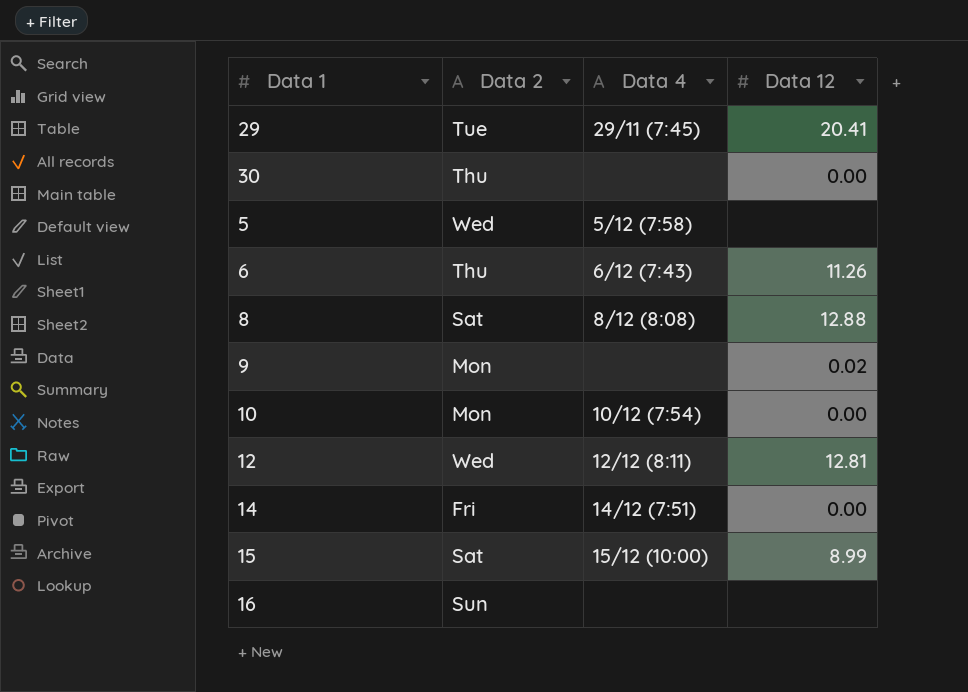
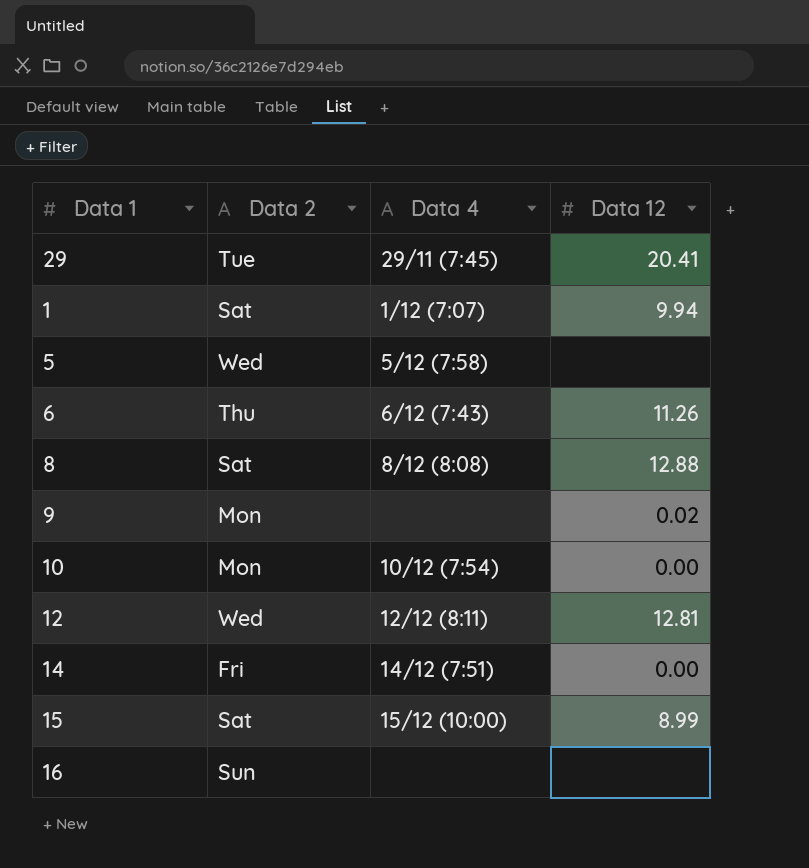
row 30: Thu | none | 0.00 -> none
row 1: none -> Sat | 1/12 (7:07) | 9.94

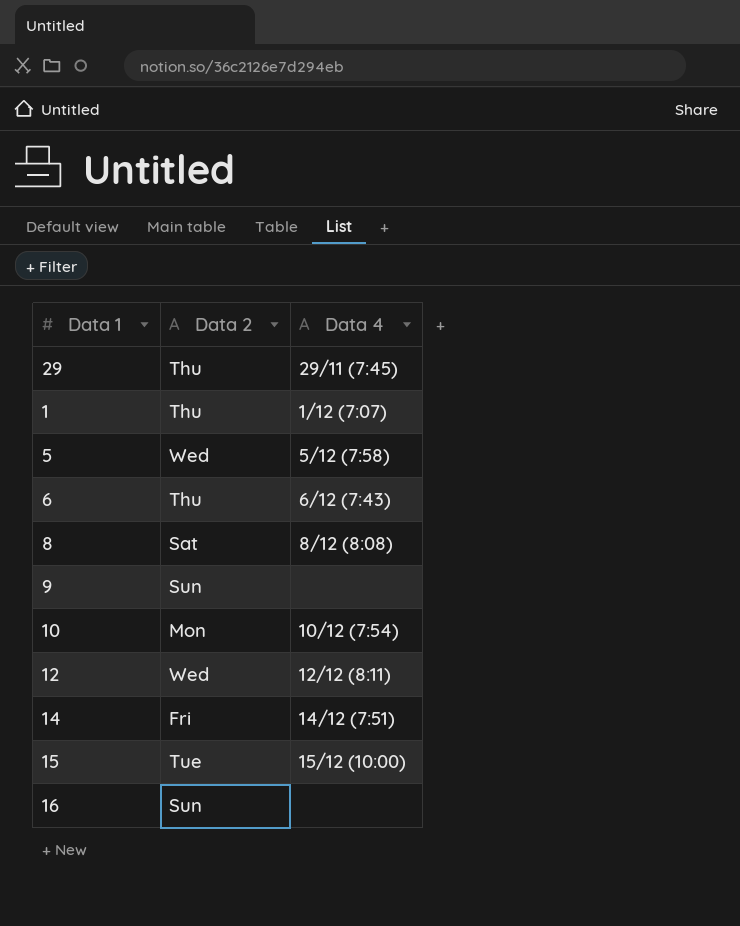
column Data 12 | position: 4 -> none
29 | Data 2: Tue -> Thu
1 | Data 2: Sat -> Thu
9 | Data 2: Mon -> Sun
15 | Data 2: Sat -> Tue

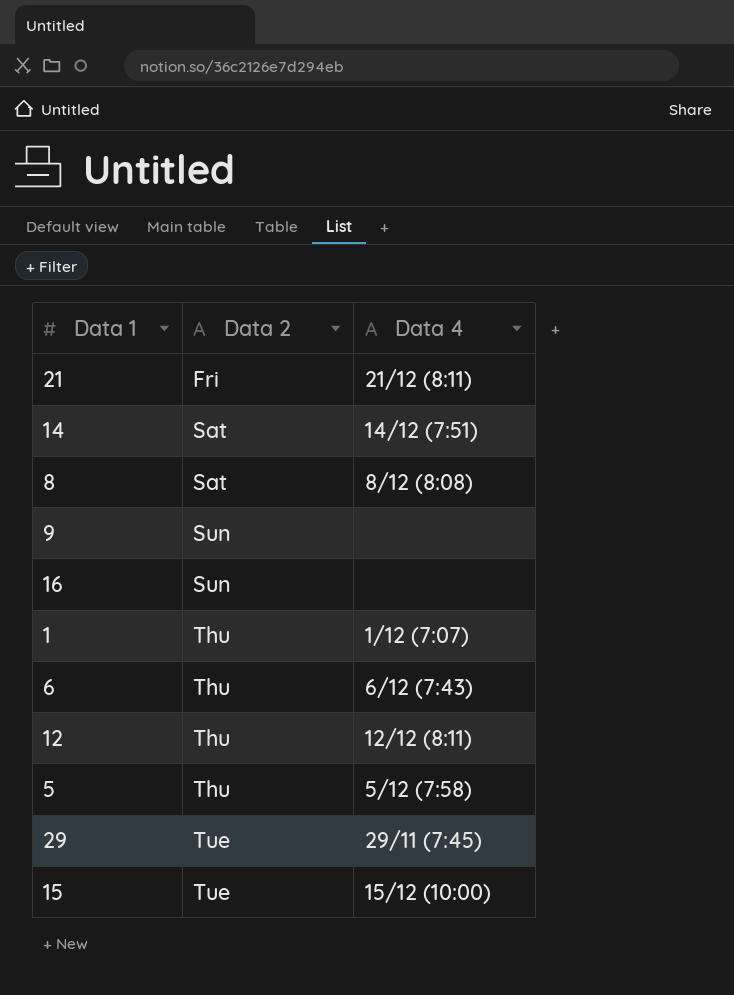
row order: none -> Data 2 ascending
row 10: Mon | 10/12 (7:54) -> none
row 21: none -> Fri | 21/12 (8:11)
14 | Data 2: Fri -> Sat
12 | Data 2: Wed -> Thu
5 | Data 2: Wed -> Thu
29 | Data 2: Thu -> Tue

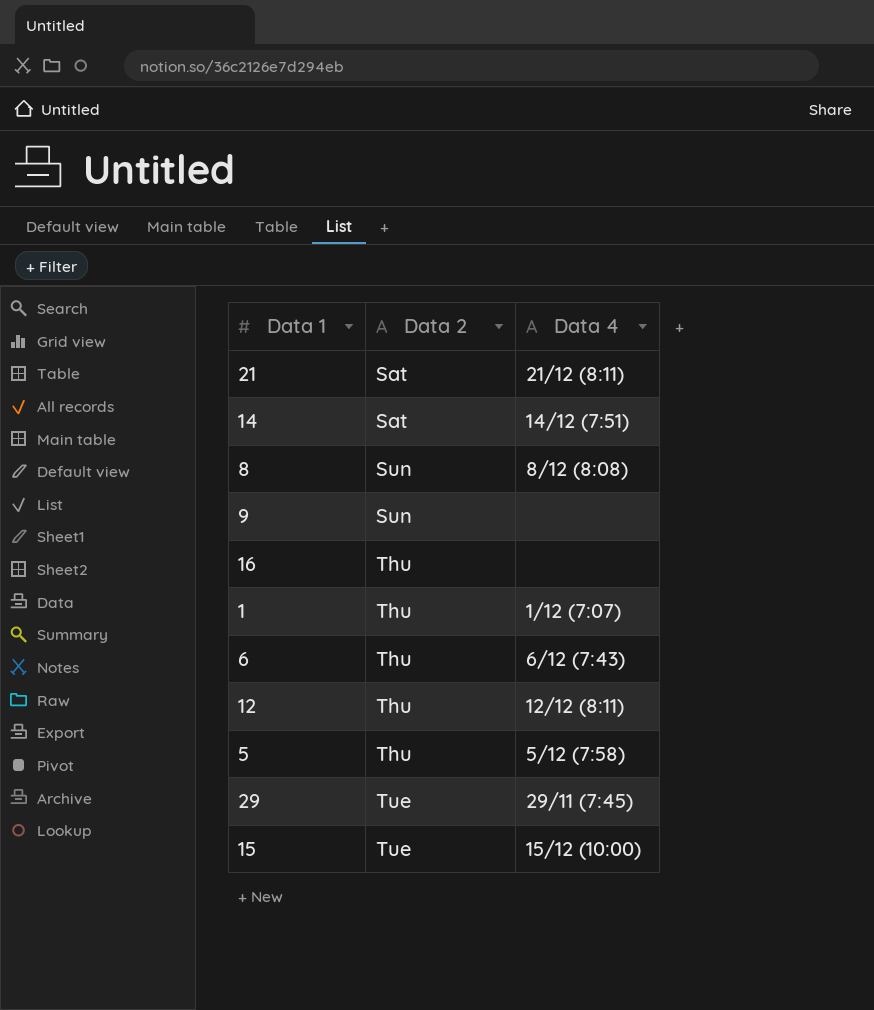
21 | Data 2: Fri -> Sat
8 | Data 2: Sat -> Sun
16 | Data 2: Sun -> Thu

